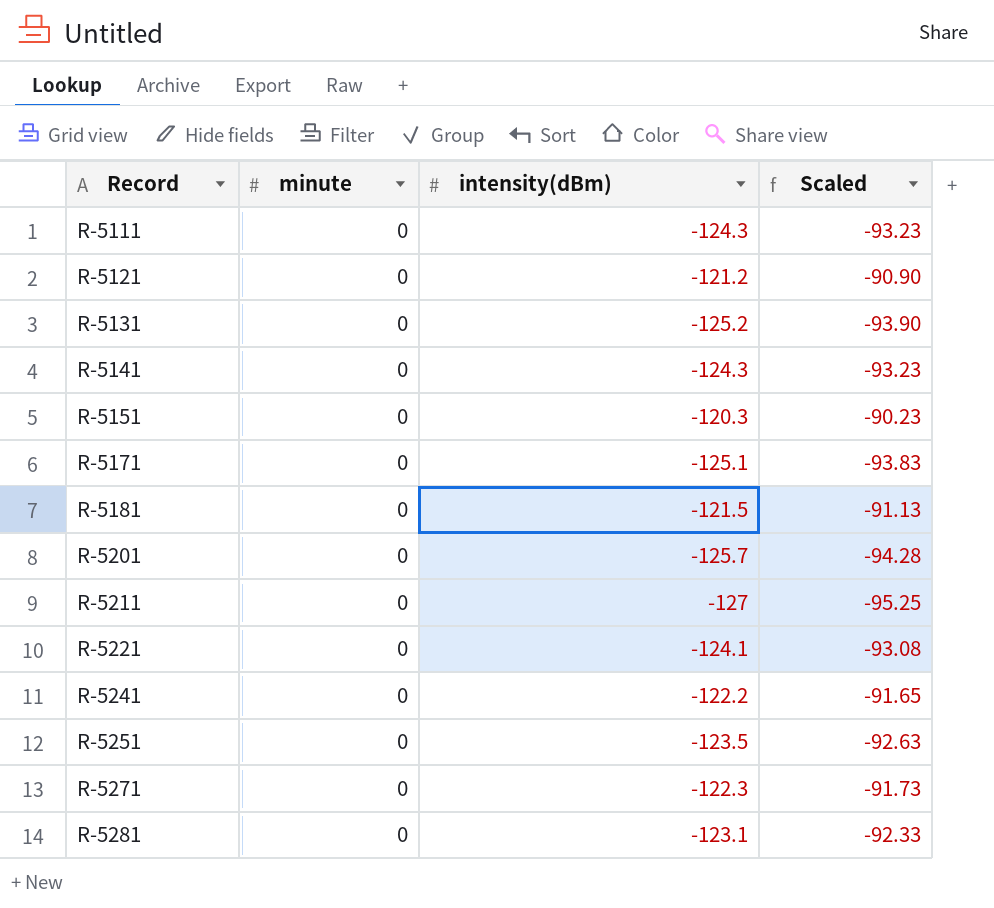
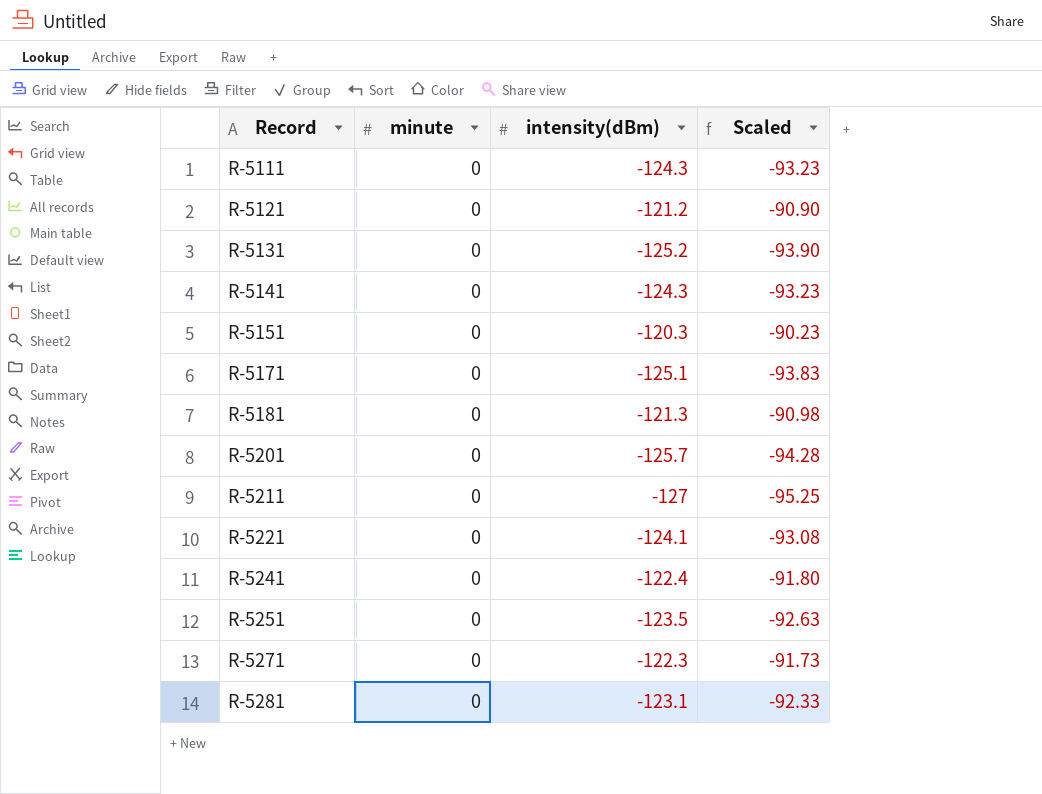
R-5181 | intensity(dBm): -121.5 -> -121.3
R-5181 | Scaled: -91.13 -> -90.98
R-5241 | intensity(dBm): -122.2 -> -122.4
R-5241 | Scaled: -91.65 -> -91.80

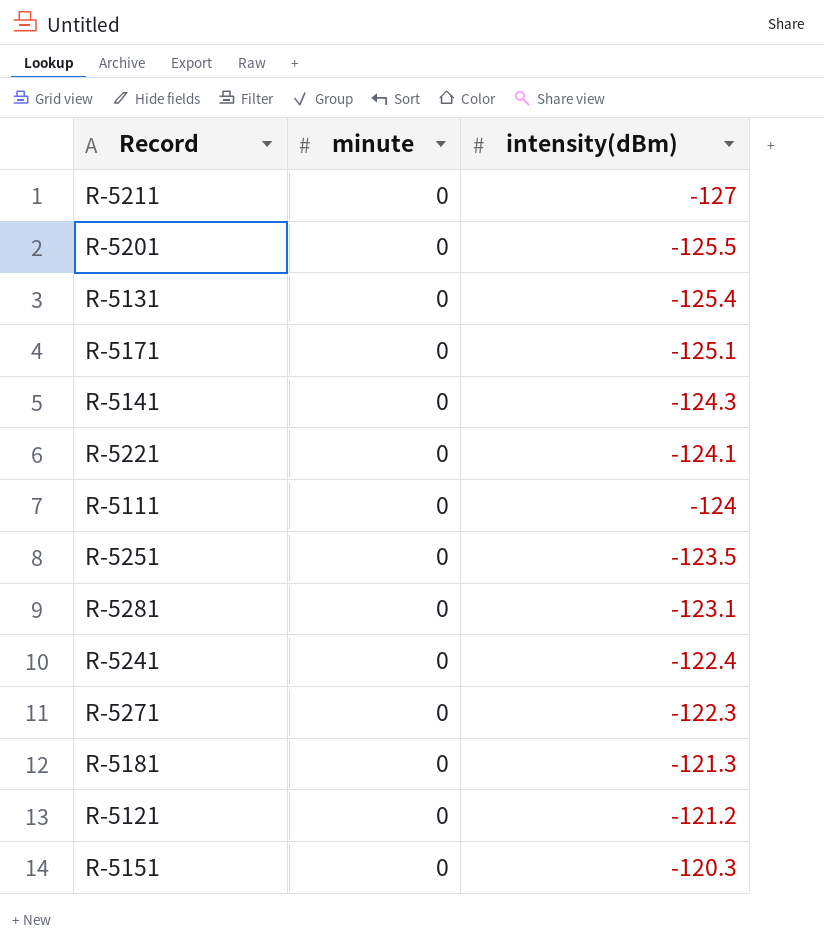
row order: Record ascending -> intensity(dBm) ascending
column Scaled | formula: [intensity(dBm)] * 0.75 -> none
R-5201 | intensity(dBm): -125.7 -> -125.5
R-5131 | intensity(dBm): -125.2 -> -125.4
R-5111 | intensity(dBm): -124.3 -> -124

